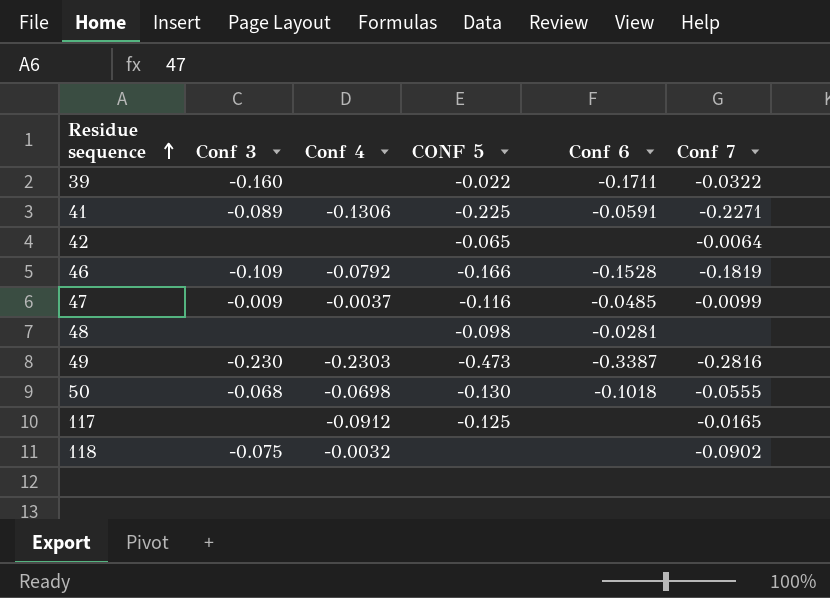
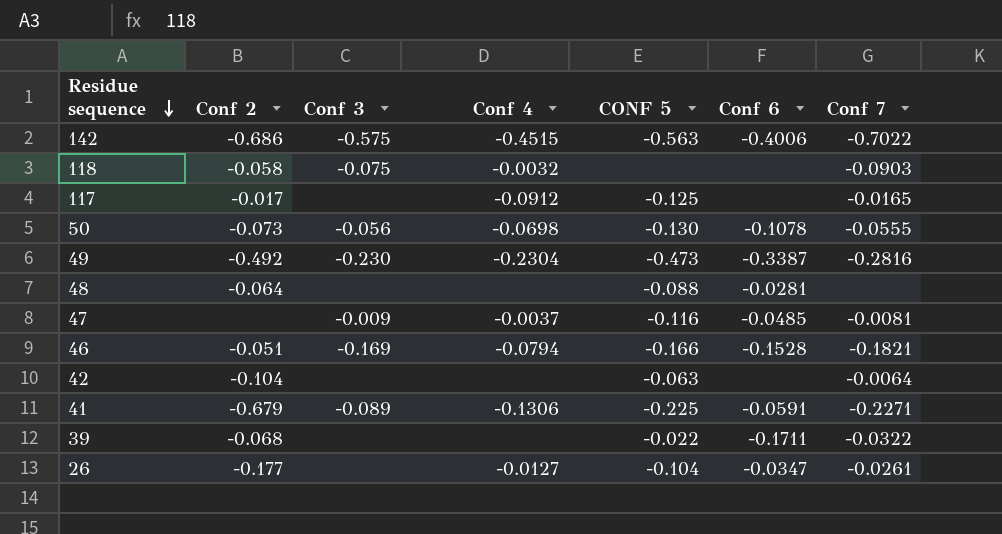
row order: Residue sequence ascending -> Residue sequence descending
column Conf 2 | position: none -> 2
row 142: none -> -0.686 | -0.575 | -0.4515 | -0.563 | -0.4006 | -0.7022
118 | Conf 7: -0.0902 -> -0.0903
50 | Conf 3: -0.068 -> -0.056
50 | Conf 6: -0.1018 -> -0.1078
49 | Conf 4: -0.2303 -> -0.2304
48 | CONF 5: -0.098 -> -0.088
47 | Conf 7: -0.0099 -> -0.0081
46 | Conf 3: -0.109 -> -0.169
46 | Conf 4: -0.0792 -> -0.0794
46 | Conf 7: -0.1819 -> -0.1821
42 | CONF 5: -0.065 -> -0.063
39 | Conf 3: -0.160 -> none
row 26: none -> -0.177 | none | -0.0127 | -0.104 | -0.0347 | -0.0261

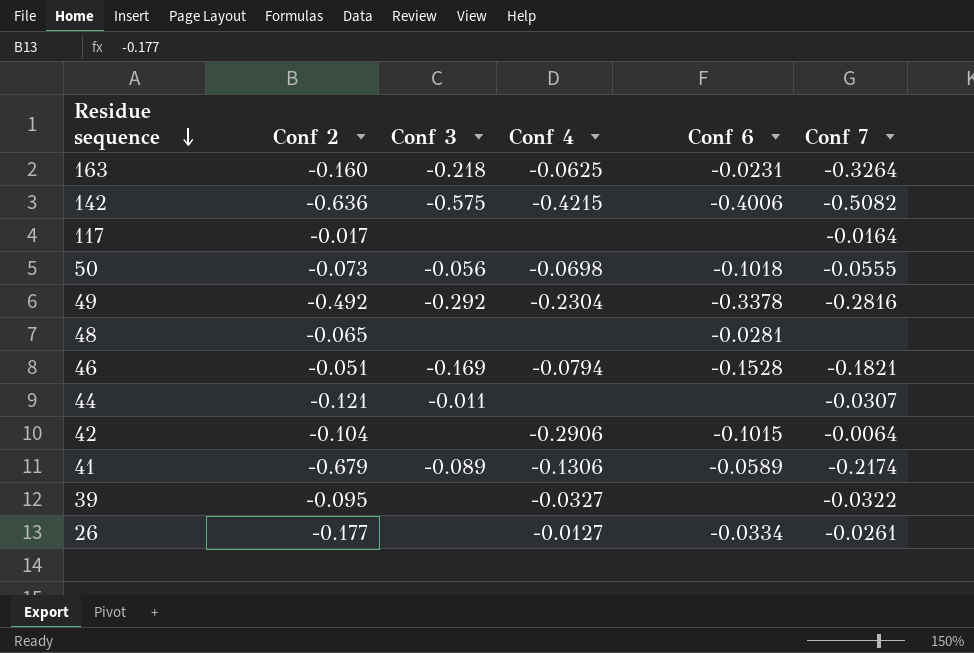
column CONF 5 | position: 5 -> none
row 118: -0.058 | -0.075 | -0.0032 | none | none | -0.0903 -> none
row 47: none | -0.009 | -0.0037 | -0.116 | -0.0485 | -0.0081 -> none
row 163: none -> -0.160 | -0.218 | -0.0625 | -0.0231 | -0.3264
142 | Conf 2: -0.686 -> -0.636
142 | Conf 4: -0.4515 -> -0.4215
142 | Conf 7: -0.7022 -> -0.5082
117 | Conf 4: -0.0912 -> none
117 | Conf 7: -0.0165 -> -0.0164
50 | Conf 6: -0.1078 -> -0.1018
49 | Conf 3: -0.230 -> -0.292
49 | Conf 6: -0.3387 -> -0.3378
48 | Conf 2: -0.064 -> -0.065
row 44: none -> -0.121 | -0.011 | none | none | -0.0307
42 | Conf 4: none -> -0.2906
42 | Conf 6: none -> -0.1015
41 | Conf 6: -0.0591 -> -0.0589
41 | Conf 7: -0.2271 -> -0.2174
39 | Conf 2: -0.068 -> -0.095
39 | Conf 4: none -> -0.0327
39 | Conf 6: -0.1711 -> none
26 | Conf 6: -0.0347 -> -0.0334

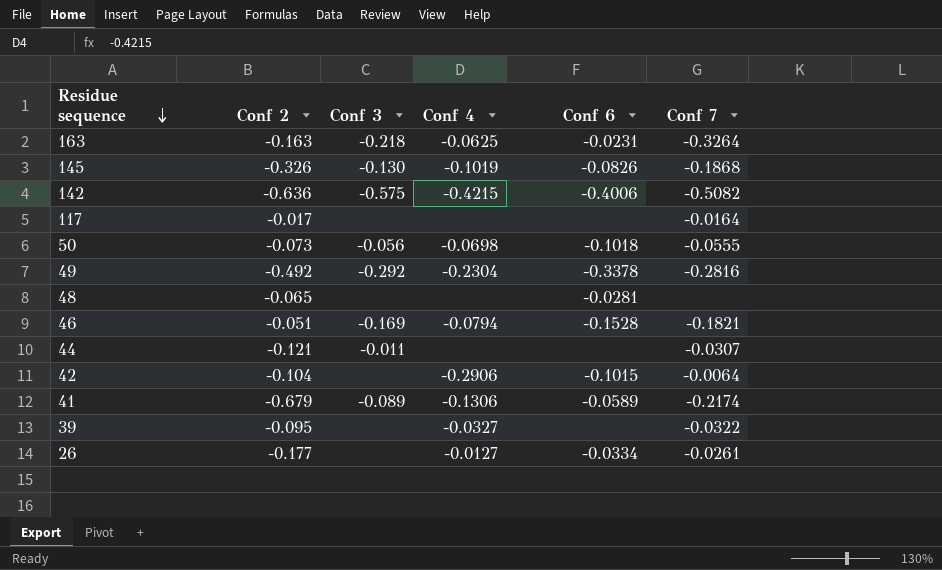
163 | Conf 2: -0.160 -> -0.163
row 145: none -> -0.326 | -0.130 | -0.1019 | -0.0826 | -0.1868

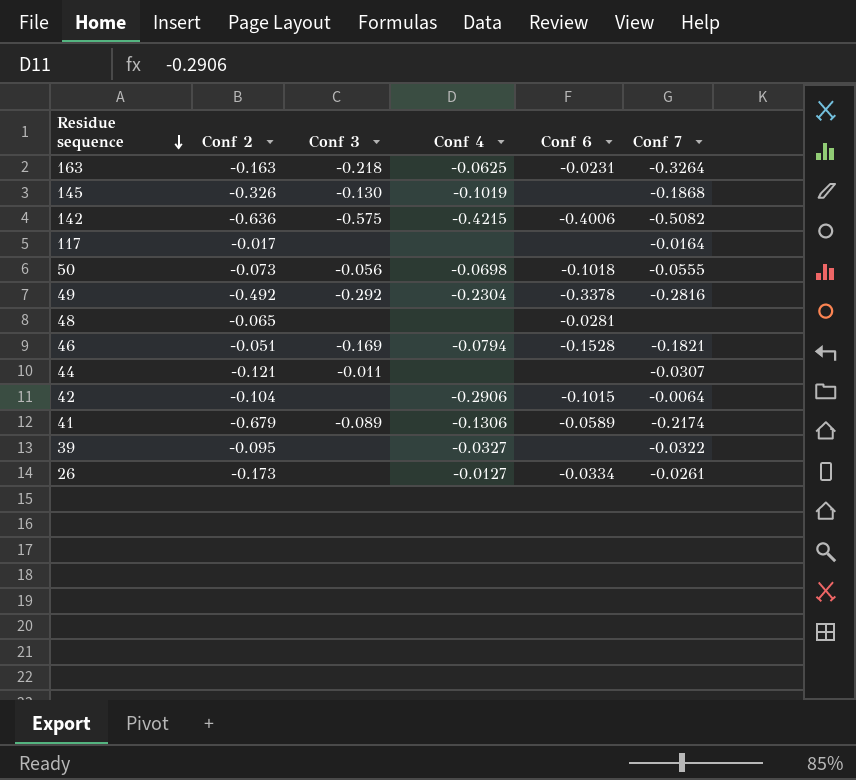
145 | Conf 6: -0.0826 -> none
26 | Conf 2: -0.177 -> -0.173

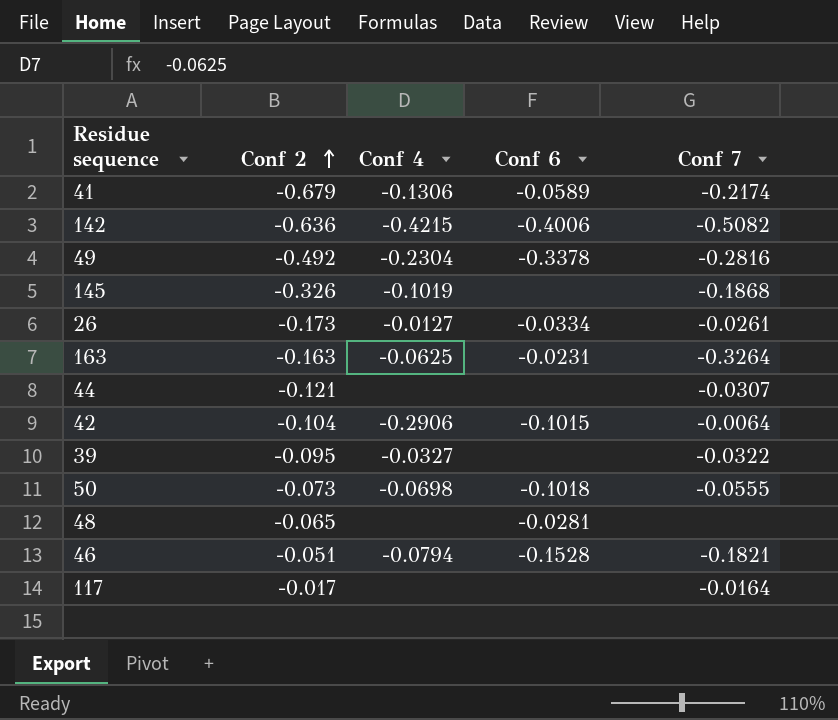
row order: Residue sequence descending -> Conf 2 ascending
column Conf 3 | position: 3 -> none

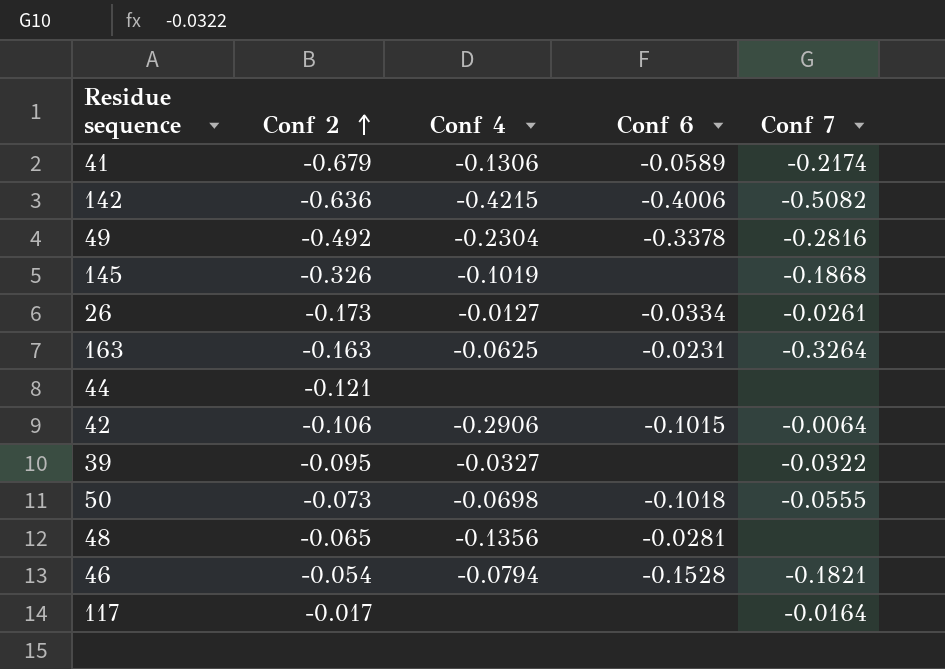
44 | Conf 7: -0.0307 -> none
42 | Conf 2: -0.104 -> -0.106
48 | Conf 4: none -> -0.1356
46 | Conf 2: -0.051 -> -0.054

